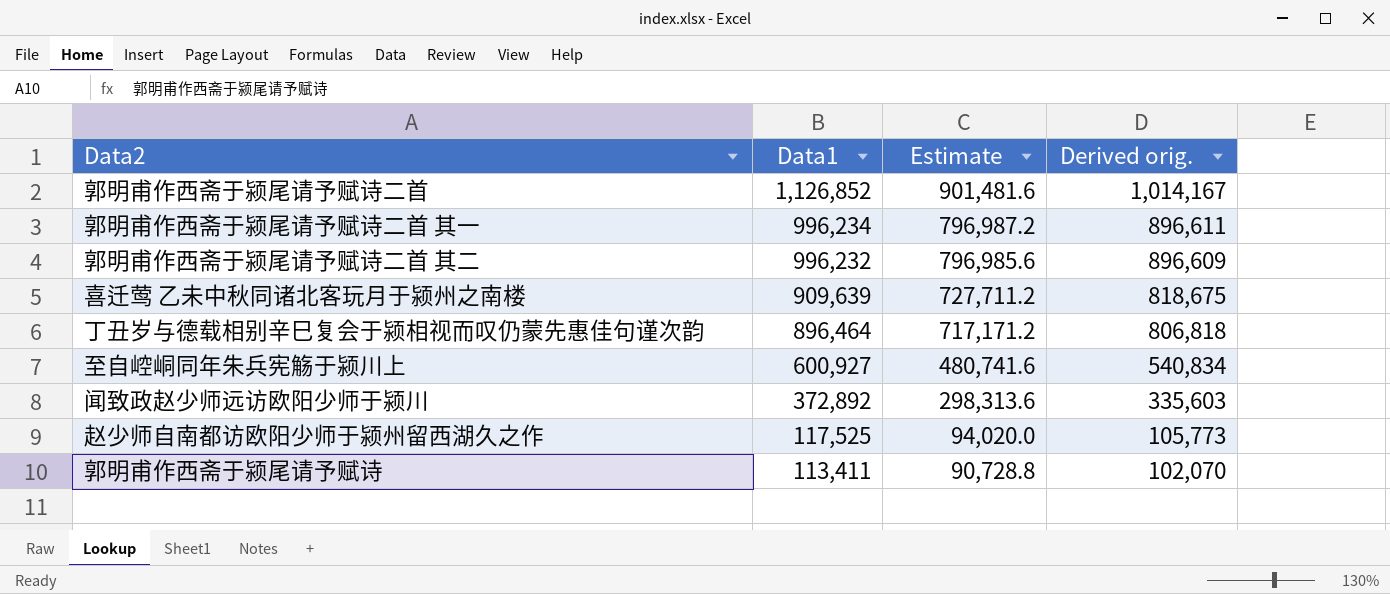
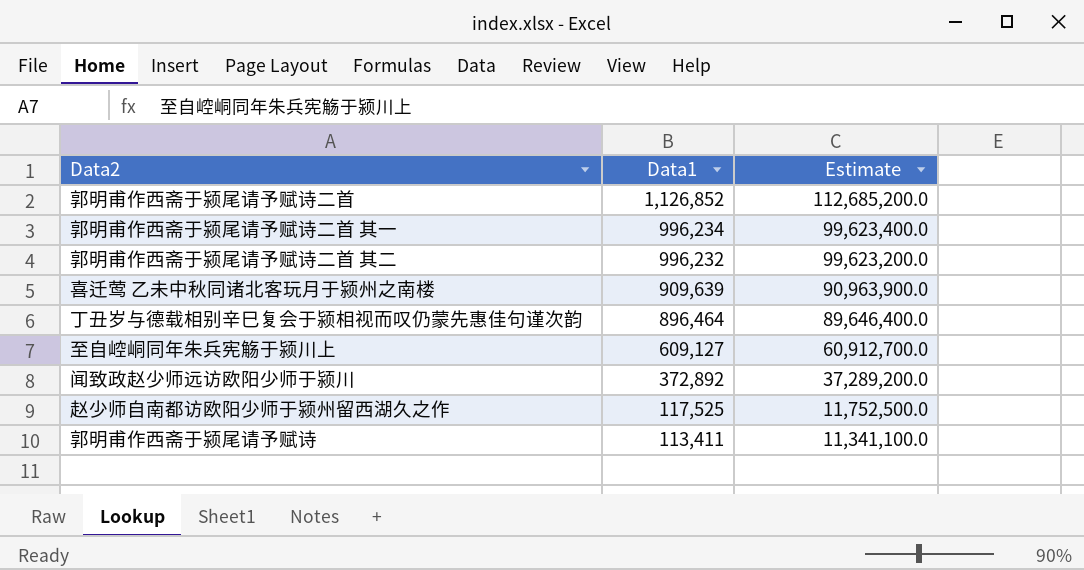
column Derived orig. | formula: [Data1] * 0.9 -> none
column Estimate | formula: [Data1] * 0.8 -> [Data1] * 100
至自崆峒同年朱兵宪觞于颍川上 | Data1: 600,927 -> 609,127

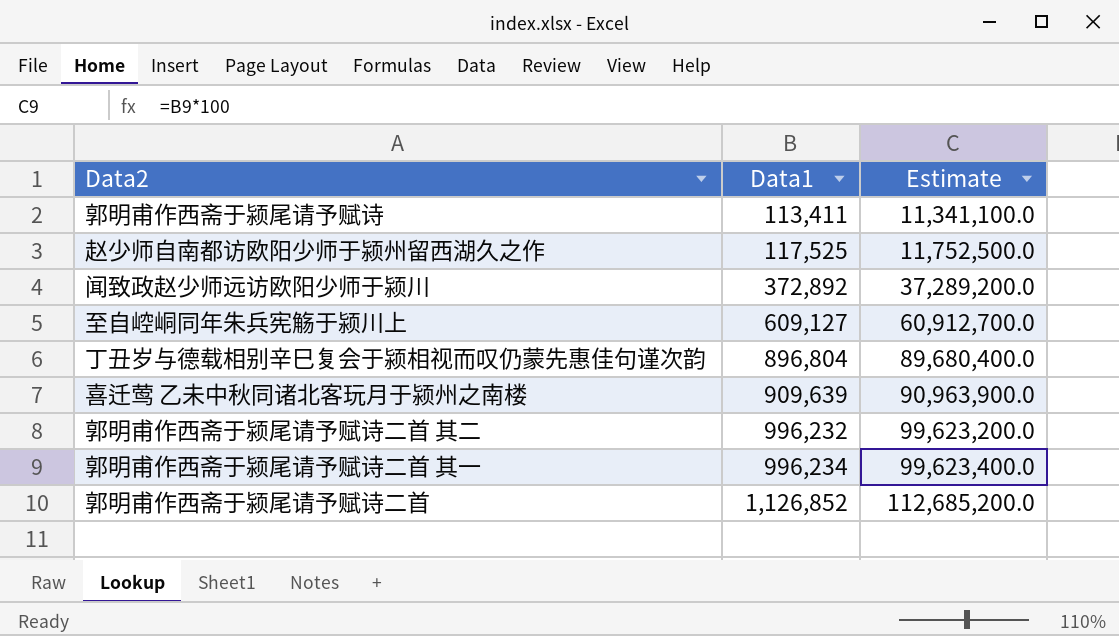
row order: Data1 descending -> Data1 ascending
丁丑岁与德载相别辛巳复会于颍相视而叹仍蒙先惠佳句谨次韵 | Data1: 896,464 -> 896,804
丁丑岁与德载相别辛巳复会于颍相视而叹仍蒙先惠佳句谨次韵 | Estimate: 89,646,400.0 -> 89,680,400.0

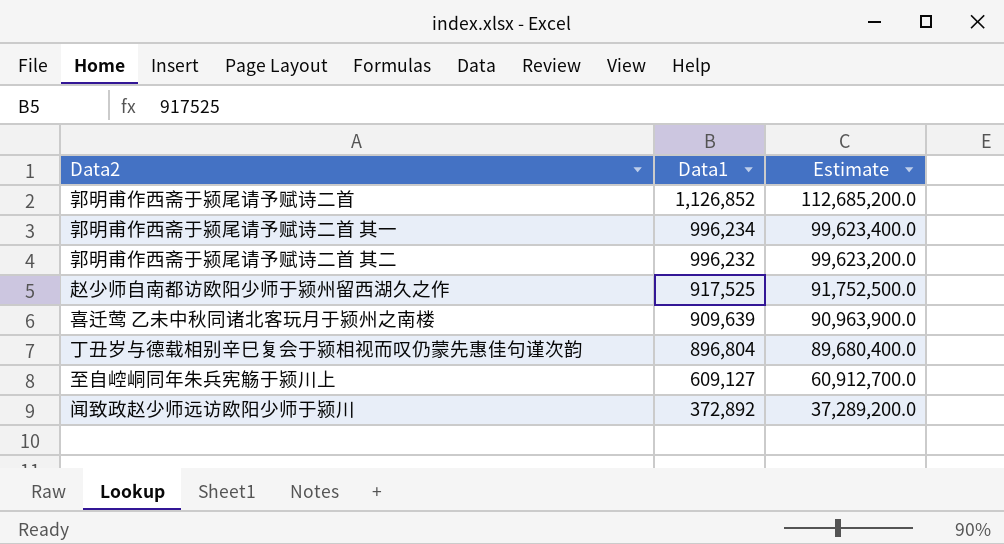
row order: Data1 ascending -> Data1 descending
row 郭明甫作西斋于颍尾请予赋诗: 113,411 | 11,341,100.0 -> none
赵少师自南都访欧阳少师于颍州留西湖久之作 | Data1: 117,525 -> 917,525
赵少师自南都访欧阳少师于颍州留西湖久之作 | Estimate: 11,752,500.0 -> 91,752,500.0

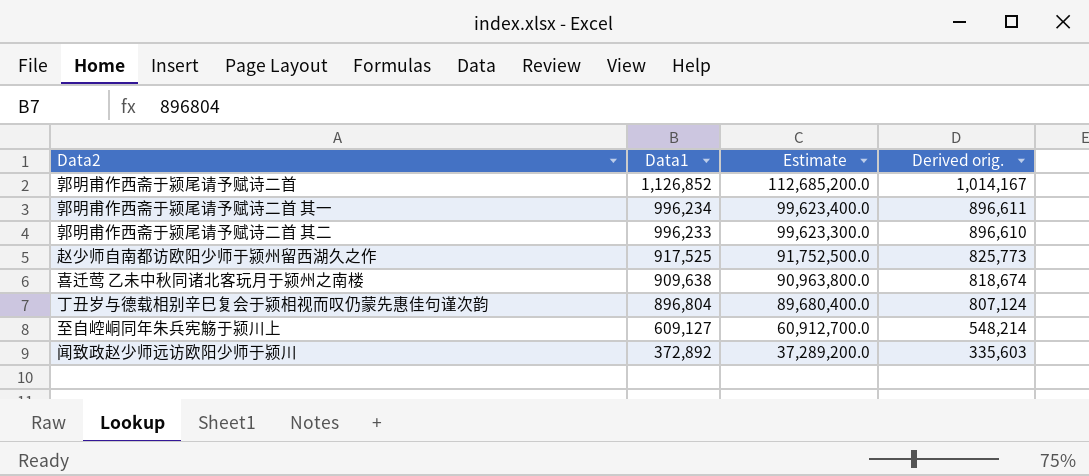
column Derived orig. | formula: none -> [Data1] * 0.9
郭明甫作西斋于颍尾请予赋诗二首 其二 | Data1: 996,232 -> 996,233
郭明甫作西斋于颍尾请予赋诗二首 其二 | Estimate: 99,623,200.0 -> 99,623,300.0
喜迁莺 乙未中秋同诸北客玩月于颍州之南楼 | Data1: 909,639 -> 909,638
喜迁莺 乙未中秋同诸北客玩月于颍州之南楼 | Estimate: 90,963,900.0 -> 90,963,800.0

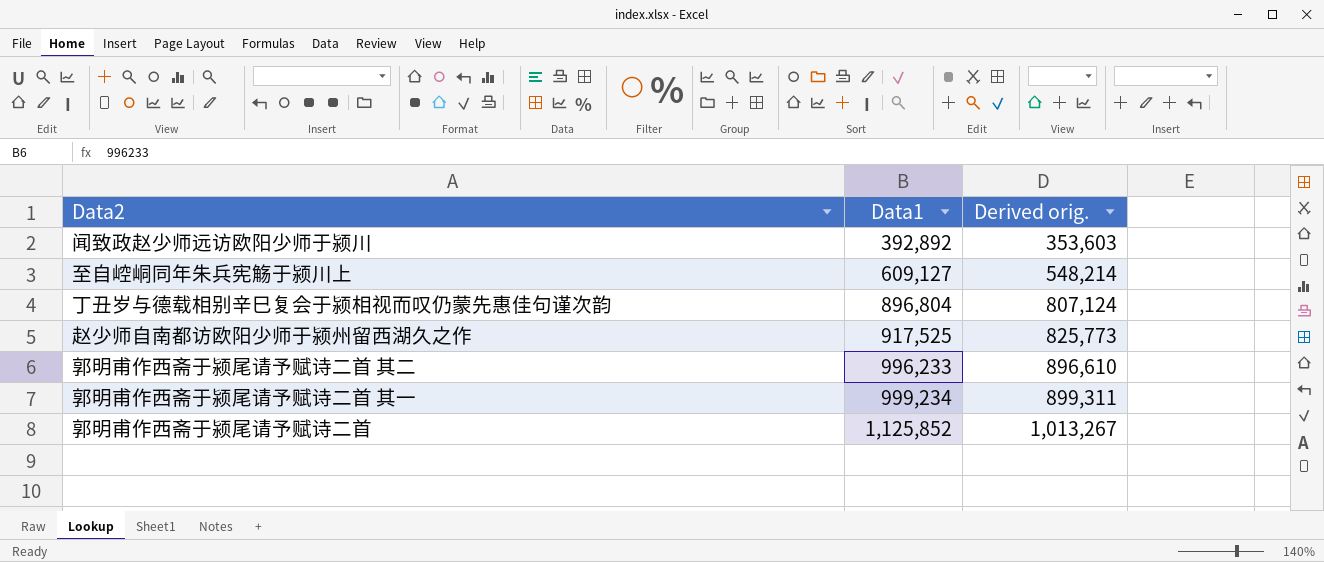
row order: Data1 descending -> Data1 ascending
column Estimate | formula: [Data1] * 100 -> none
row 喜迁莺 乙未中秋同诸北客玩月于颍州之南楼: 909,638 | 90,963,800.0 | 818,674 -> none
闻致政赵少师远访欧阳少师于颍川 | Data1: 372,892 -> 392,892
闻致政赵少师远访欧阳少师于颍川 | Derived orig.: 335,603 -> 353,603
郭明甫作西斋于颍尾请予赋诗二首 其一 | Data1: 996,234 -> 999,234
郭明甫作西斋于颍尾请予赋诗二首 其一 | Derived orig.: 896,611 -> 899,311
郭明甫作西斋于颍尾请予赋诗二首 | Data1: 1,126,852 -> 1,125,852
郭明甫作西斋于颍尾请予赋诗二首 | Derived orig.: 1,014,167 -> 1,013,267

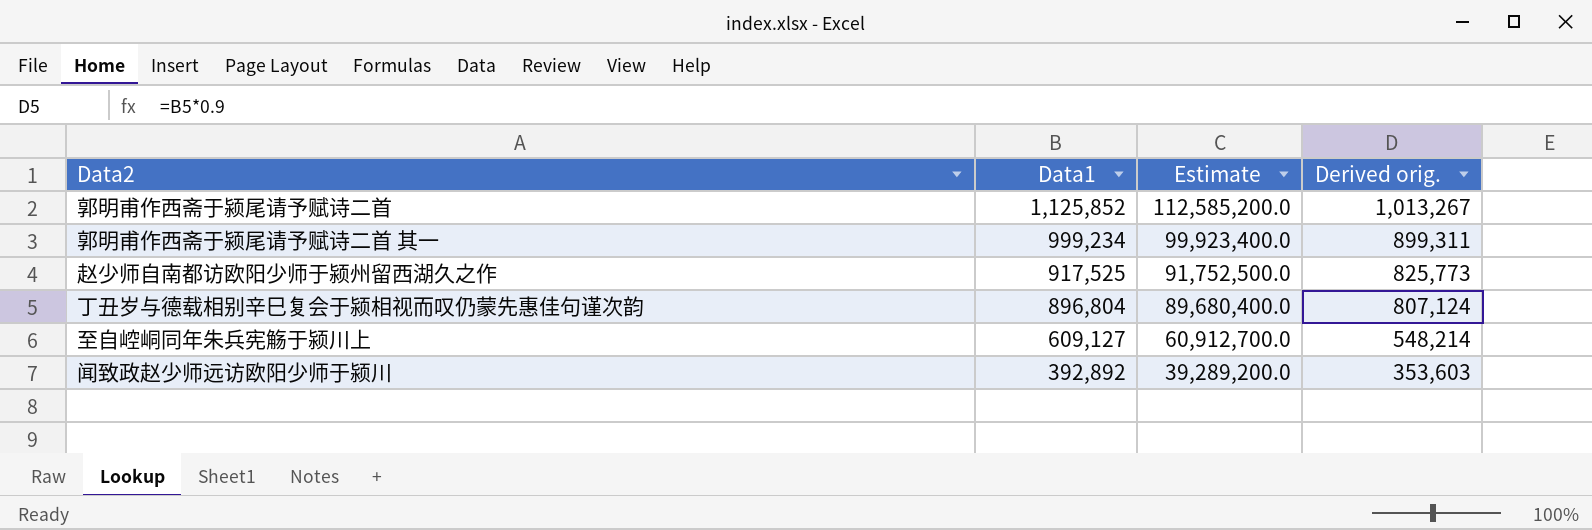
row order: Data1 ascending -> Data1 descending
column Estimate | formula: none -> [Data1] * 100
row 郭明甫作西斋于颍尾请予赋诗二首 其二: 996,233 | 896,610 -> none

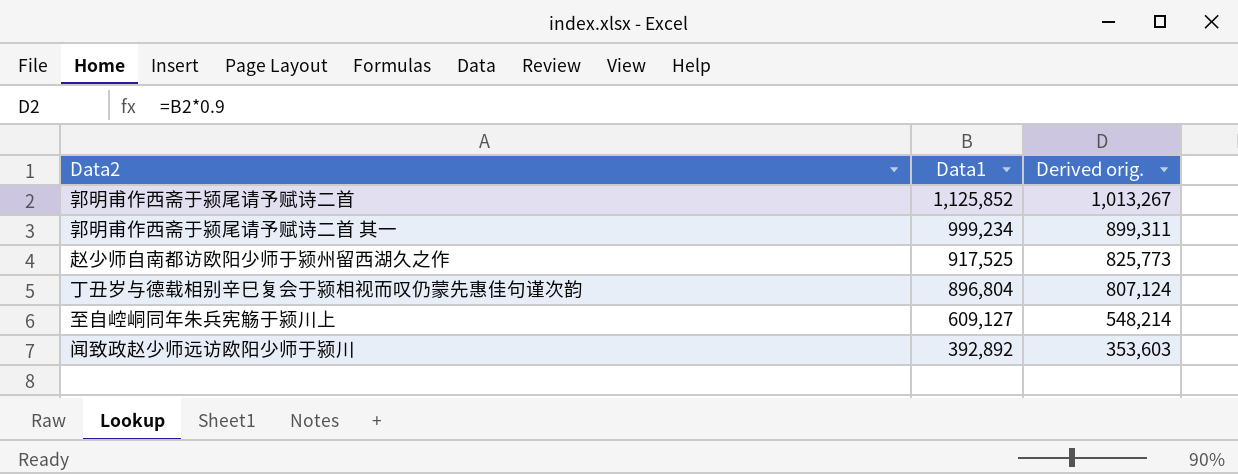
column Estimate | formula: [Data1] * 100 -> none

